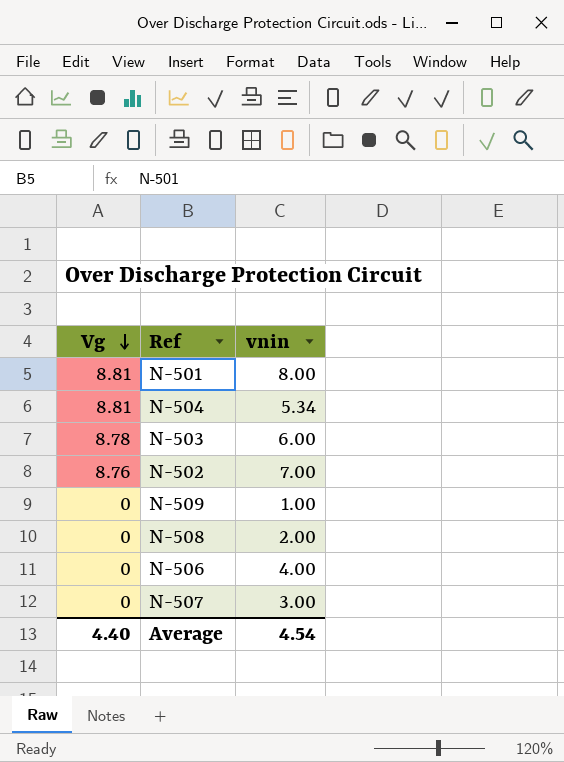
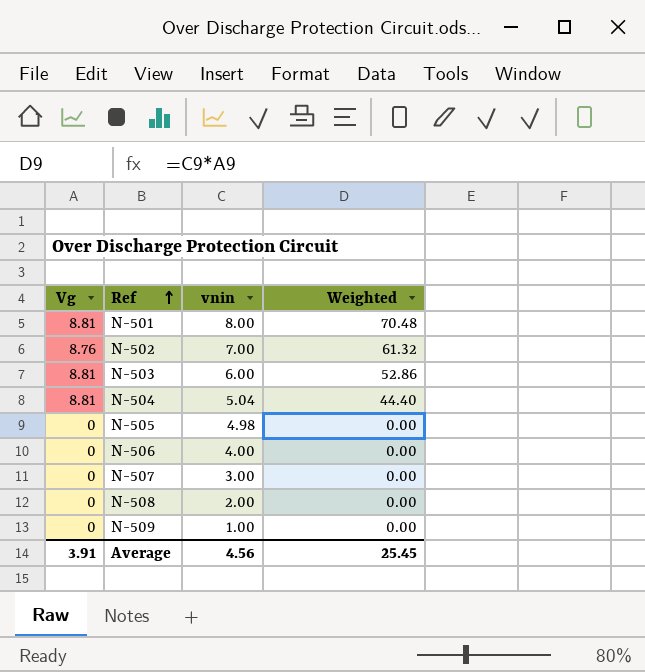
row order: Vg descending -> Ref ascending
column Weighted | formula: none -> [Vg] * [vnin]
N-503 | Vg: 8.78 -> 8.81
N-504 | vnin: 5.34 -> 5.04
row N-505: none -> 0 | 4.98 | 0.00
Average | Vg: 4.40 -> 3.91
Average | vnin: 4.54 -> 4.56

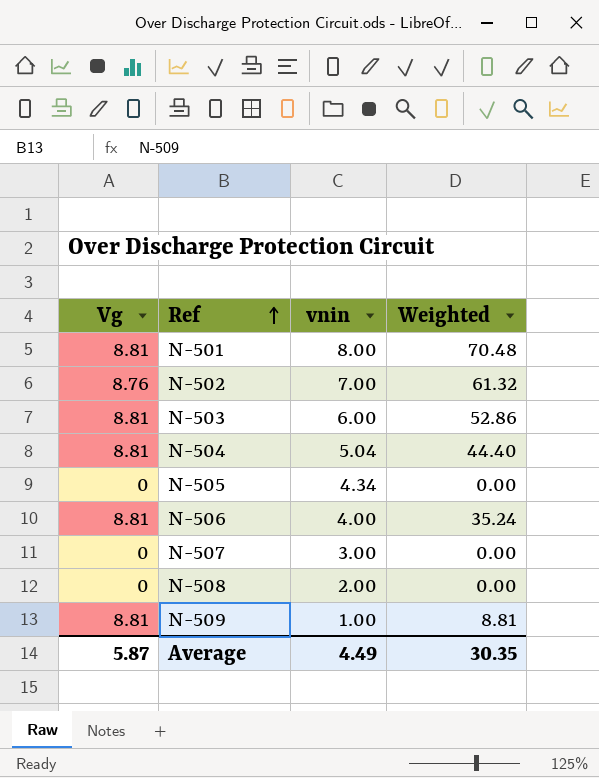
N-505 | vnin: 4.98 -> 4.34
N-506 | Vg: 0 -> 8.81
N-506 | Weighted: 0.00 -> 35.24
N-509 | Vg: 0 -> 8.81
N-509 | Weighted: 0.00 -> 8.81
Average | Vg: 3.91 -> 5.87
Average | vnin: 4.56 -> 4.49
Average | Weighted: 25.45 -> 30.35

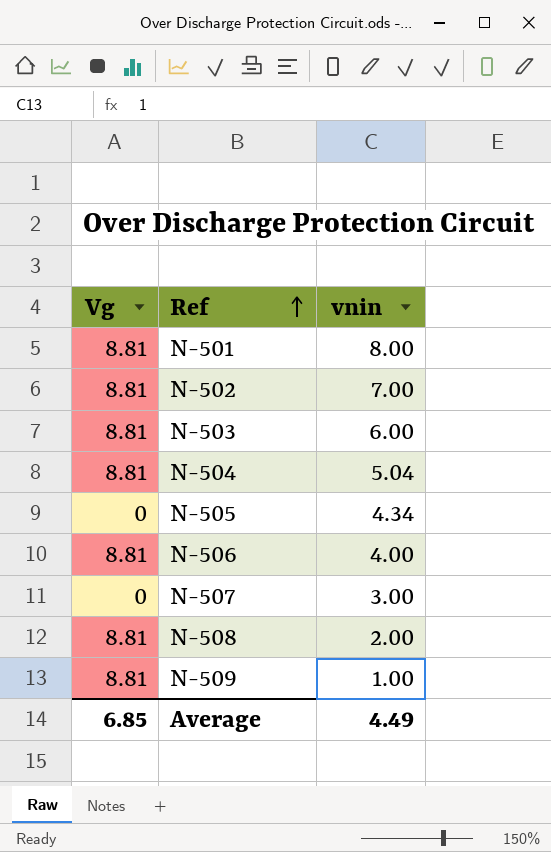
column Weighted | formula: [Vg] * [vnin] -> none
N-502 | Vg: 8.76 -> 8.81
N-508 | Vg: 0 -> 8.81
Average | Vg: 5.87 -> 6.85

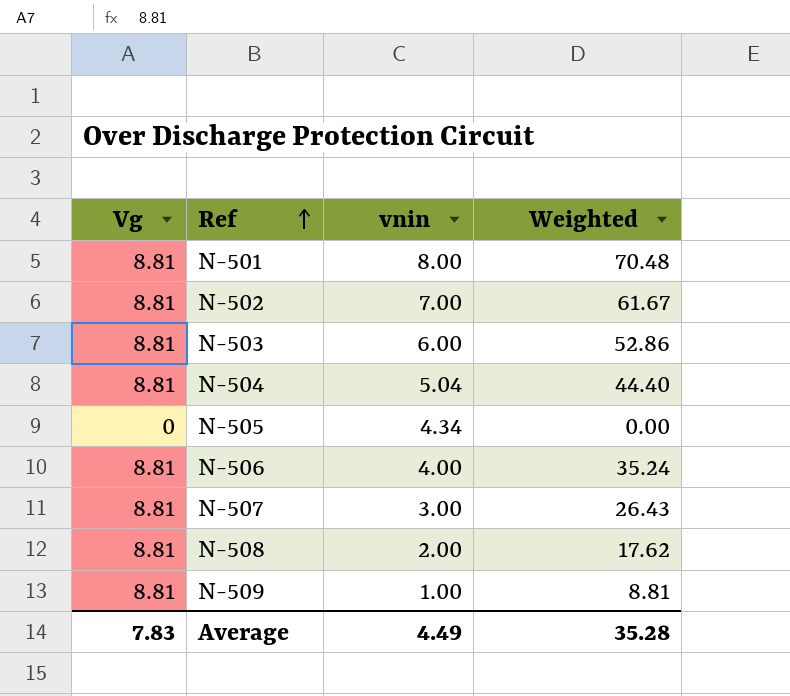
column Weighted | formula: none -> [Vg] * [vnin]
N-507 | Vg: 0 -> 8.81
Average | Vg: 6.85 -> 7.83

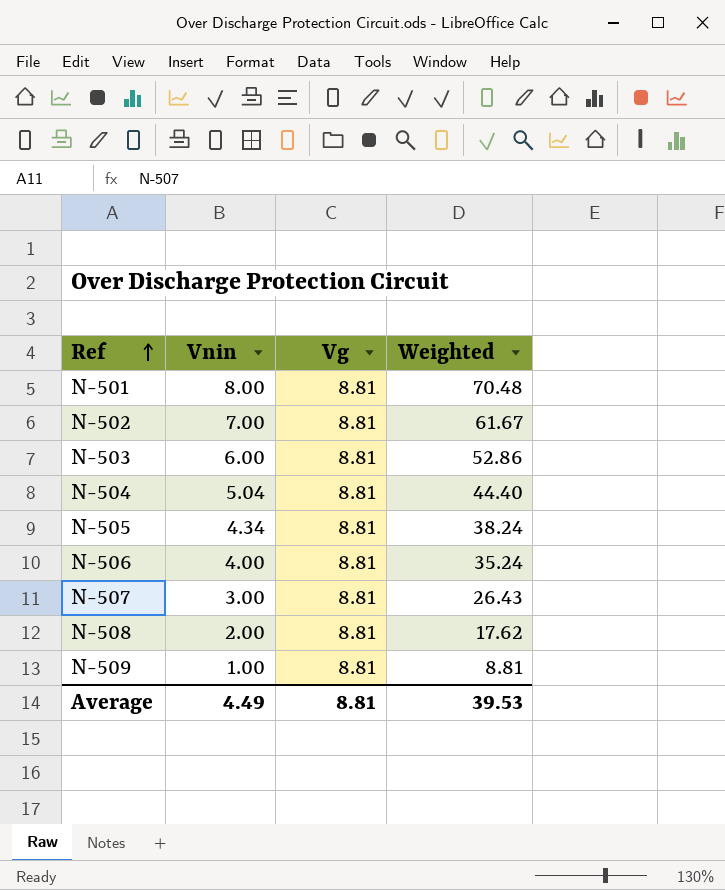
column name: vnin -> Vnin
column Vg | position: 1 -> 3
N-505 | Vg: 0 -> 8.81
N-505 | Weighted: 0.00 -> 38.24
Average | Vg: 7.83 -> 8.81
Average | Weighted: 35.28 -> 39.53

